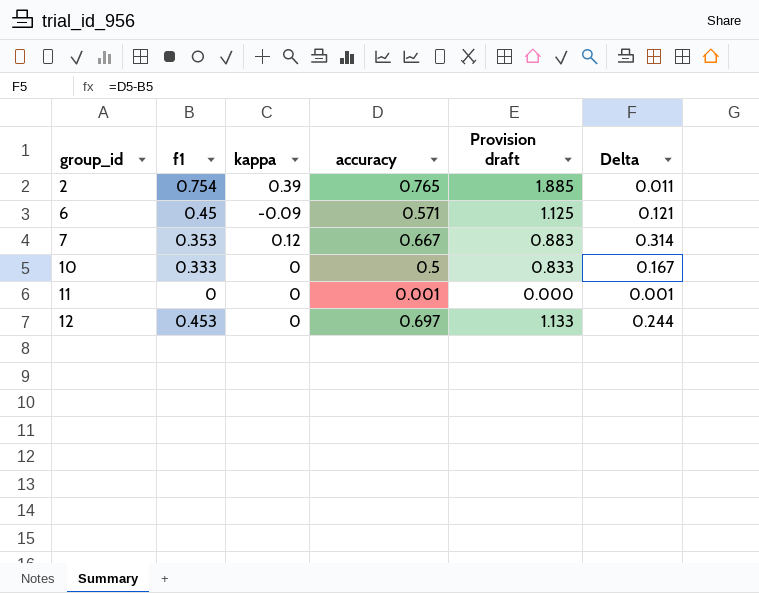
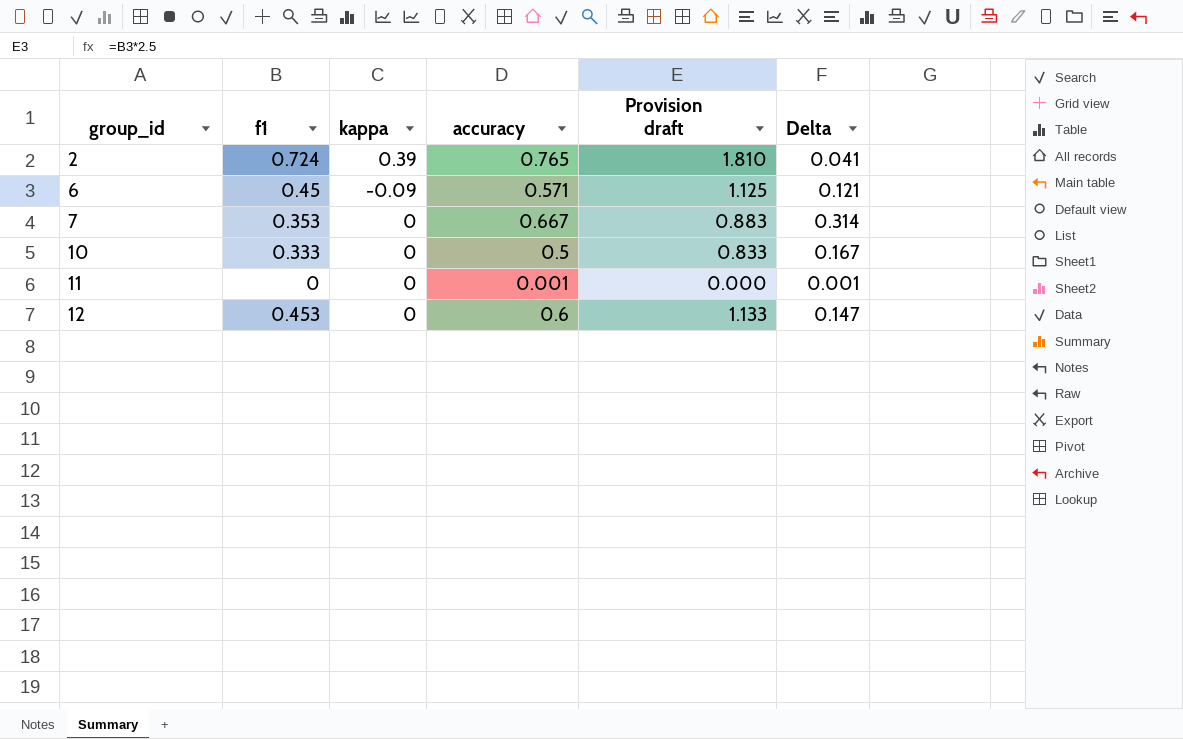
2 | f1: 0.754 -> 0.724
2 | Provision draft: 1.885 -> 1.810
2 | Delta: 0.011 -> 0.041
7 | kappa: 0.12 -> 0
12 | accuracy: 0.697 -> 0.6
12 | Delta: 0.244 -> 0.147

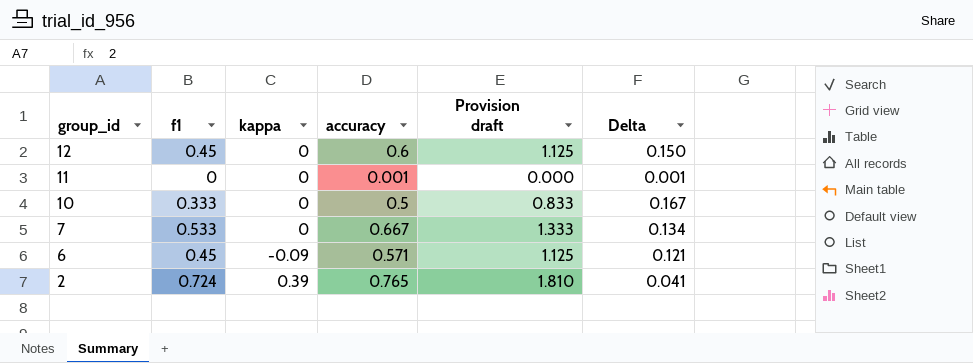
row order: group_id ascending -> group_id descending
12 | f1: 0.453 -> 0.45
12 | Provision draft: 1.133 -> 1.125
12 | Delta: 0.147 -> 0.150
7 | f1: 0.353 -> 0.533
7 | Provision draft: 0.883 -> 1.333
7 | Delta: 0.314 -> 0.134

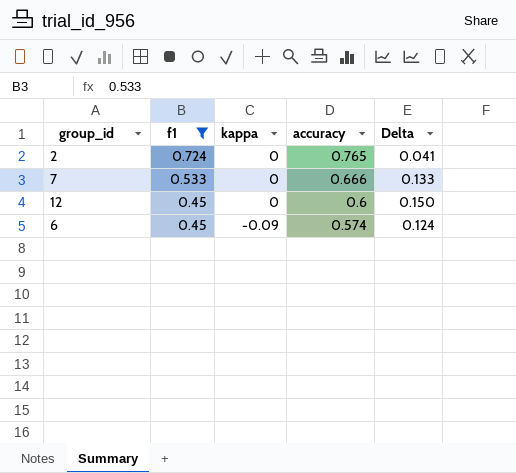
filter: none -> f1 >= 0.45
row order: group_id descending -> f1 descending
column Provision draft | formula: [f1] * 2.5 -> none
2 | kappa: 0.39 -> 0
7 | accuracy: 0.667 -> 0.666
7 | Delta: 0.134 -> 0.133
6 | accuracy: 0.571 -> 0.574
6 | Delta: 0.121 -> 0.124

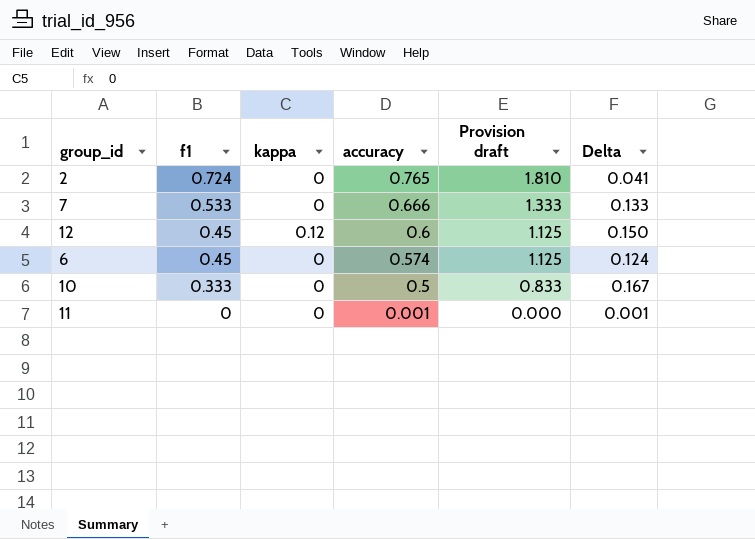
filter: f1 >= 0.45 -> none
column Provision draft | formula: none -> [f1] * 2.5
12 | kappa: 0 -> 0.12
6 | kappa: -0.09 -> 0

